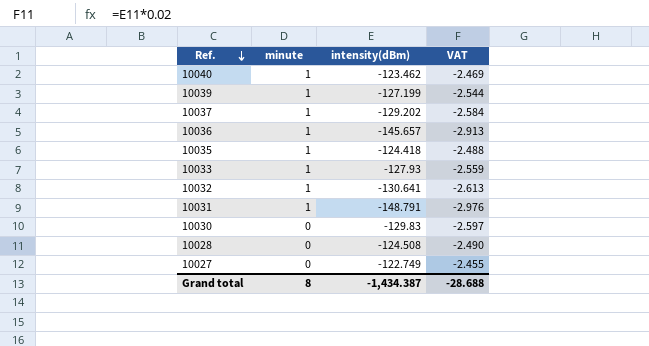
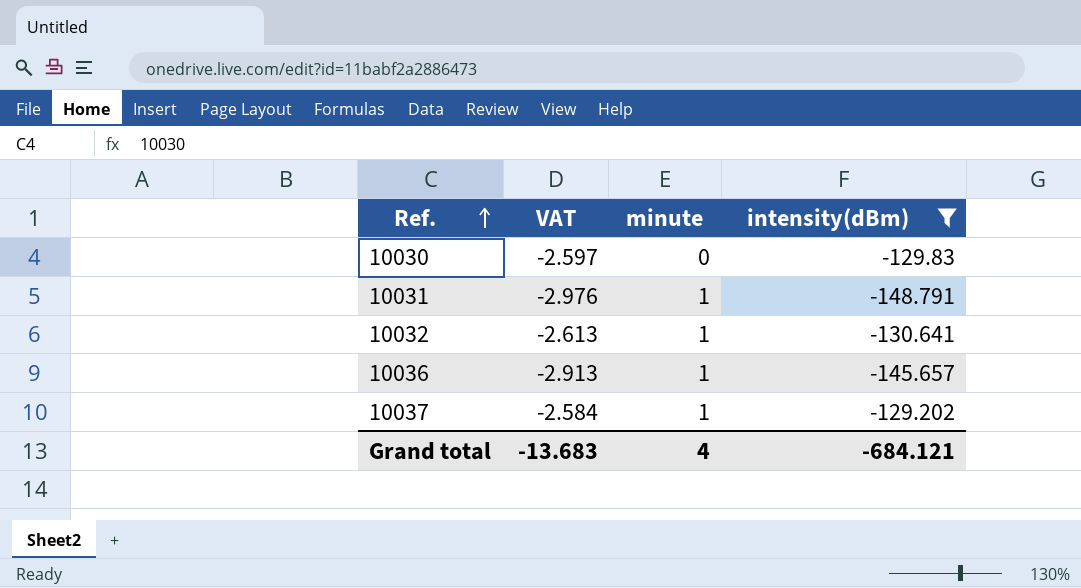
filter: none -> intensity(dBm) <= -129.202
row order: Ref. descending -> Ref. ascending
column VAT | position: 4 -> 2
Grand total | VAT: -28.688 -> -13.683
Grand total | minute: 8 -> 4
Grand total | intensity(dBm): -1,434.387 -> -684.121

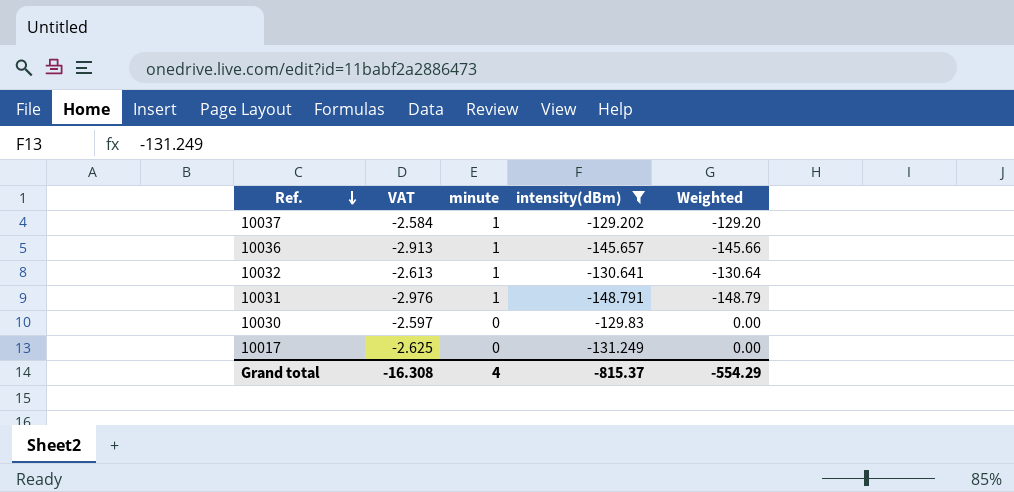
row order: Ref. ascending -> Ref. descending
column Weighted | formula: none -> [minute] * [intensity(dBm)]
row 10017: none -> -2.625 | 0 | -131.249 | 0.00
Grand total | VAT: -13.683 -> -16.308
Grand total | intensity(dBm): -684.121 -> -815.37

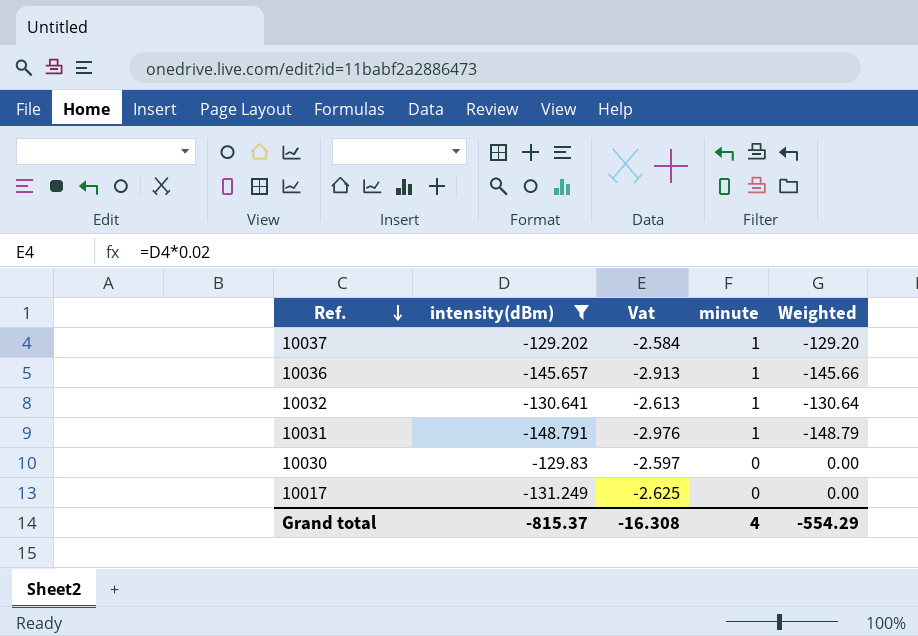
column intensity(dBm) | position: 4 -> 2
column name: VAT -> Vat

